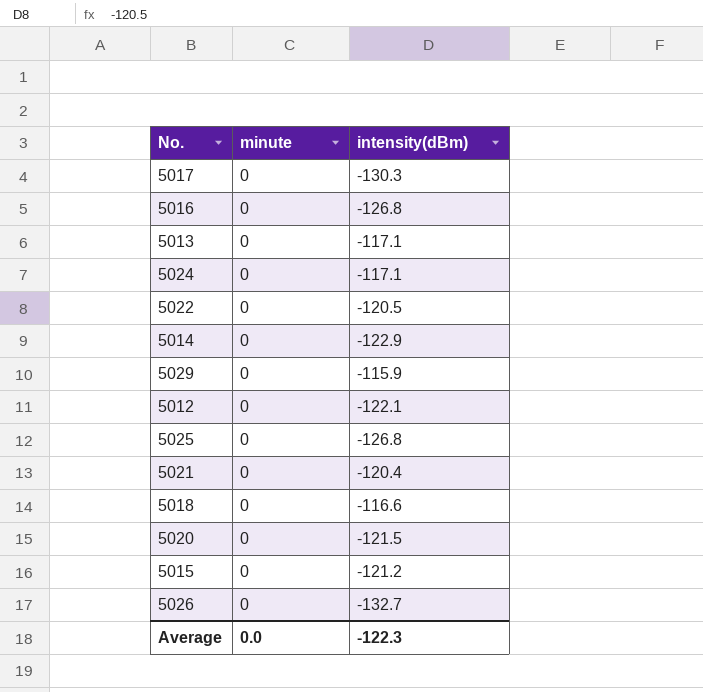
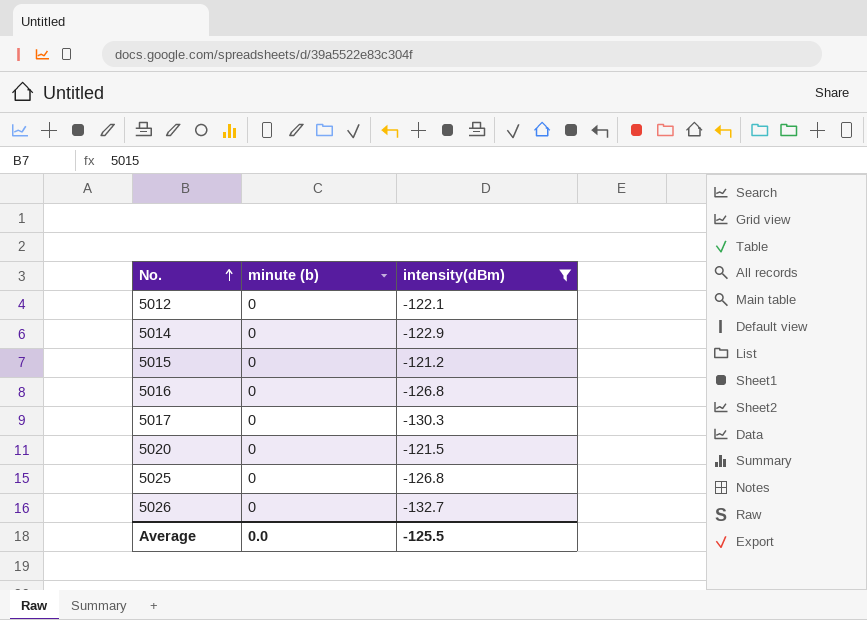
filter: none -> intensity(dBm) <= -121.2
row order: none -> No. ascending
column name: minute -> minute (b)
Average | intensity(dBm): -122.3 -> -125.5

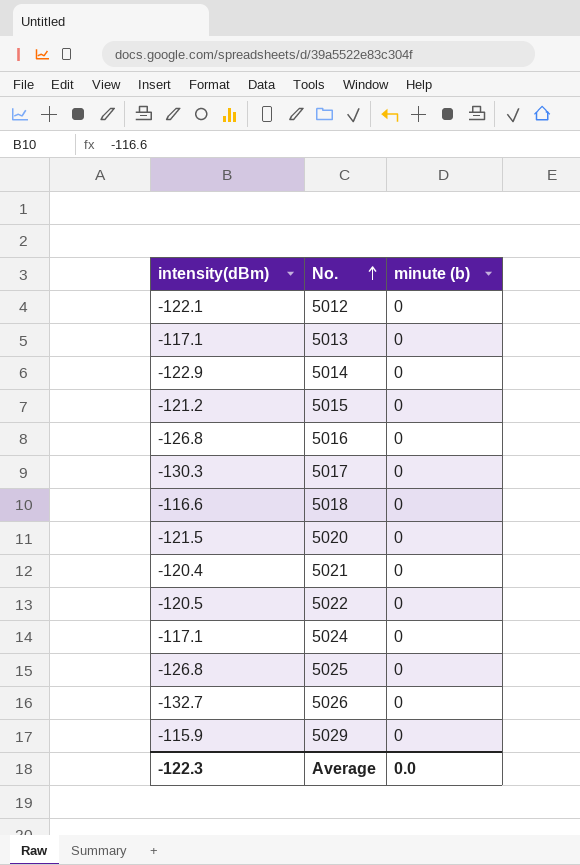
filter: intensity(dBm) <= -121.2 -> none
column intensity(dBm) | position: 3 -> 1
Average | intensity(dBm): -125.5 -> -122.3

